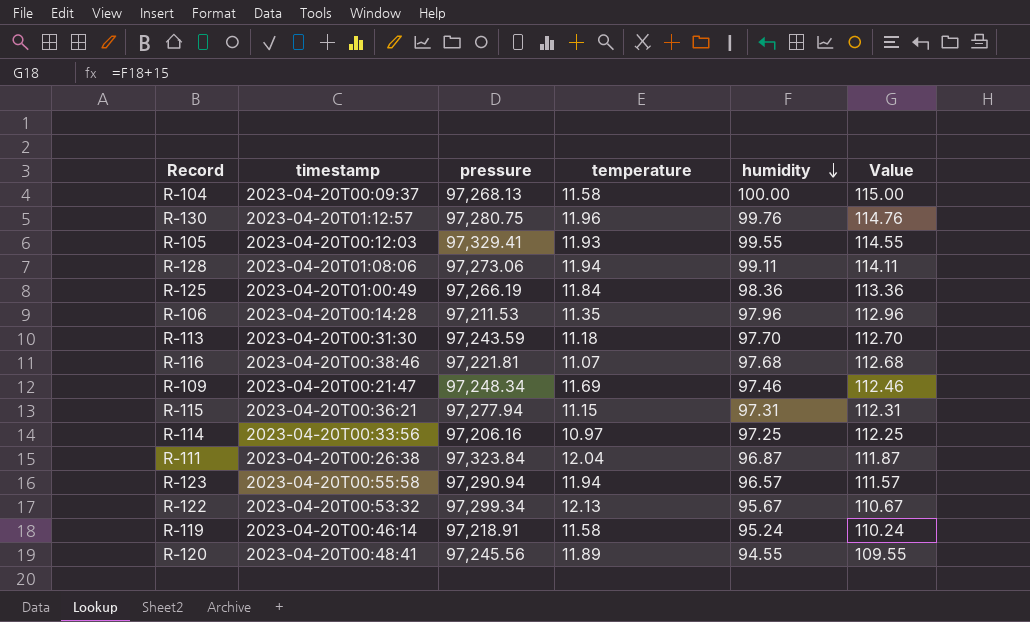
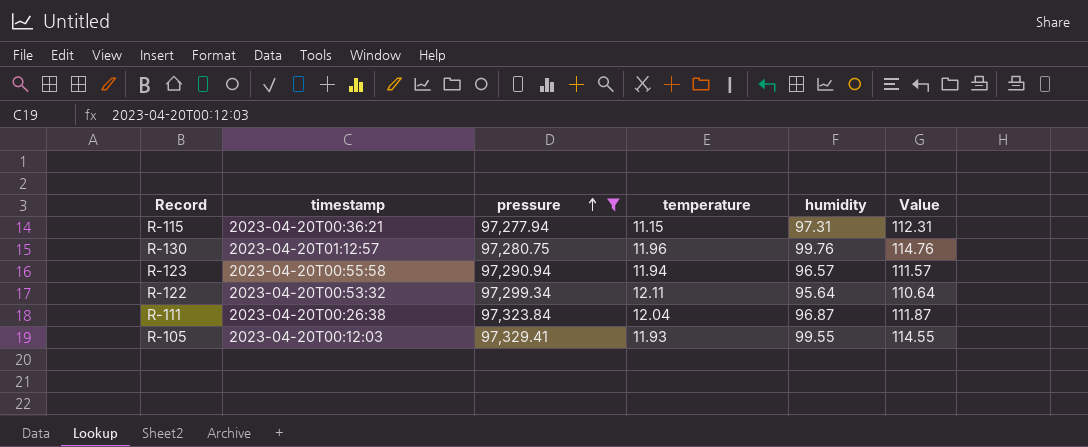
filter: none -> pressure >= 97,277.94
row order: humidity descending -> pressure ascending
R-122 | temperature: 12.13 -> 12.11
R-122 | humidity: 95.67 -> 95.64
R-122 | Value: 110.67 -> 110.64

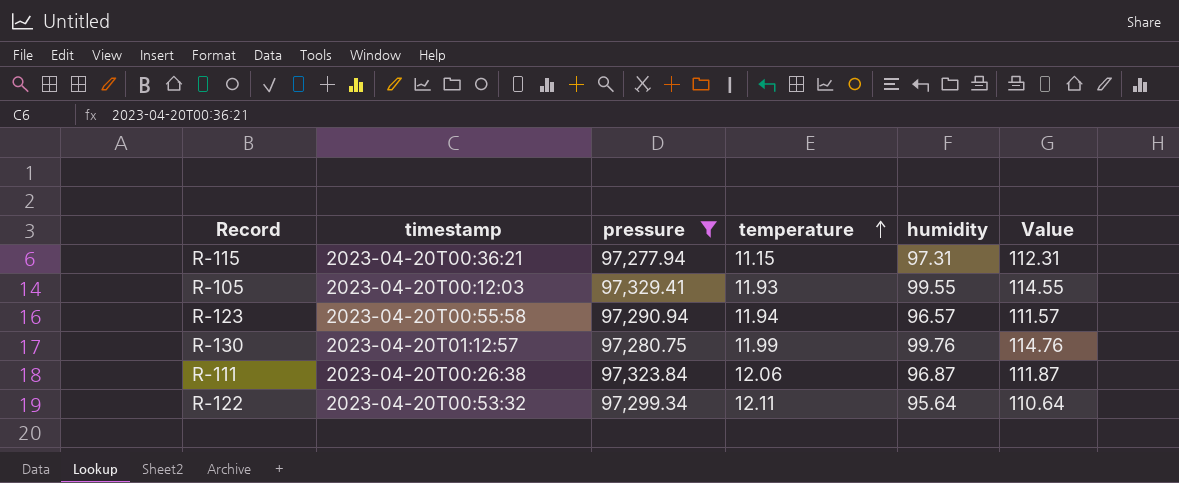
row order: pressure ascending -> temperature ascending
R-130 | temperature: 11.96 -> 11.99
R-111 | temperature: 12.04 -> 12.06

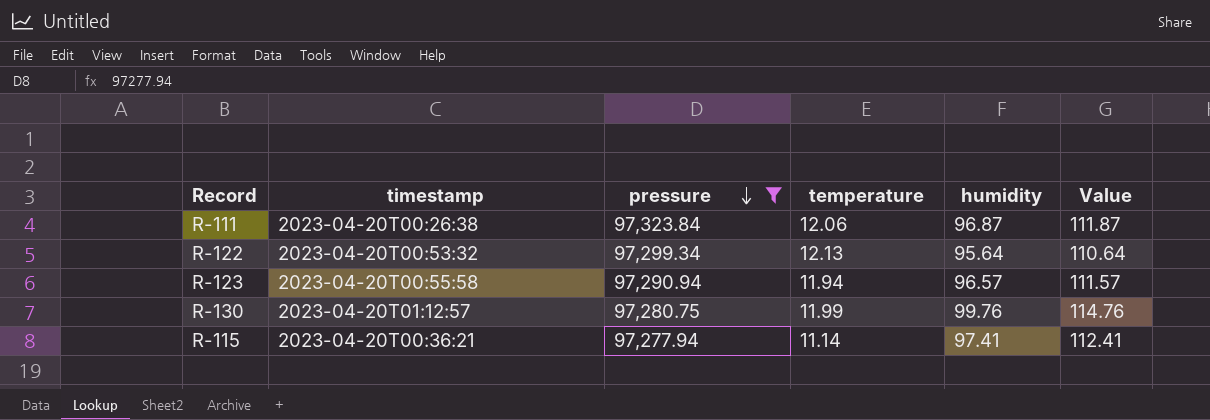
row order: temperature ascending -> pressure descending
row R-105: 2023-04-20T00:12:03 | 97,329.41 | 11.93 | 99.55 | 114.55 -> none
R-122 | temperature: 12.11 -> 12.13
R-115 | temperature: 11.15 -> 11.14
R-115 | humidity: 97.31 -> 97.41
R-115 | Value: 112.31 -> 112.41

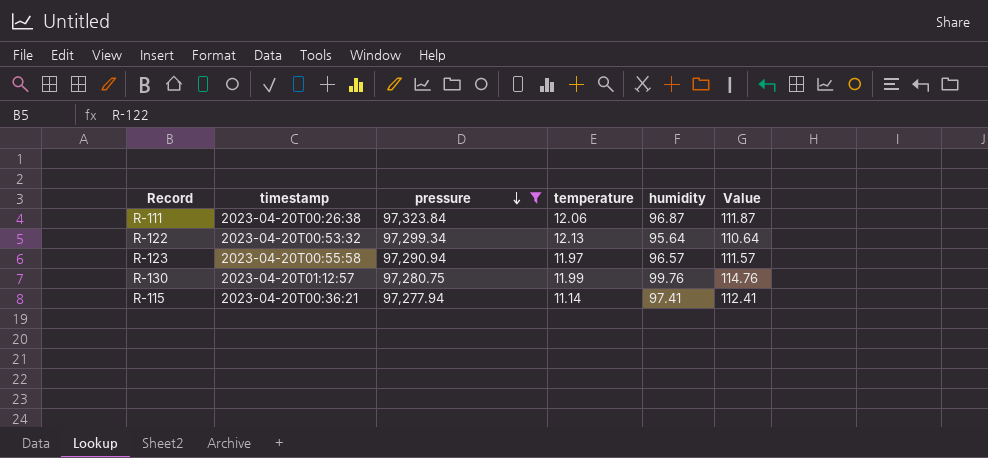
R-123 | temperature: 11.94 -> 11.97

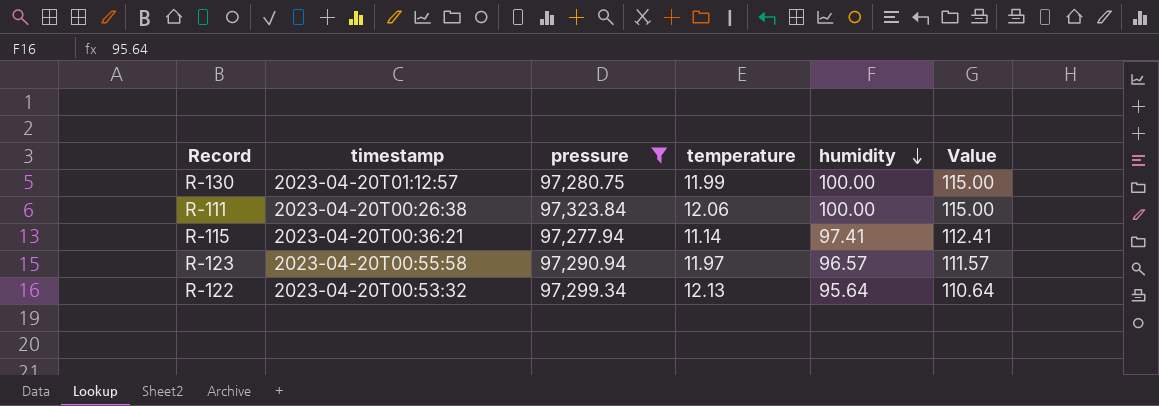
row order: pressure descending -> humidity descending
R-130 | humidity: 99.76 -> 100.00
R-130 | Value: 114.76 -> 115.00
R-111 | humidity: 96.87 -> 100.00
R-111 | Value: 111.87 -> 115.00

